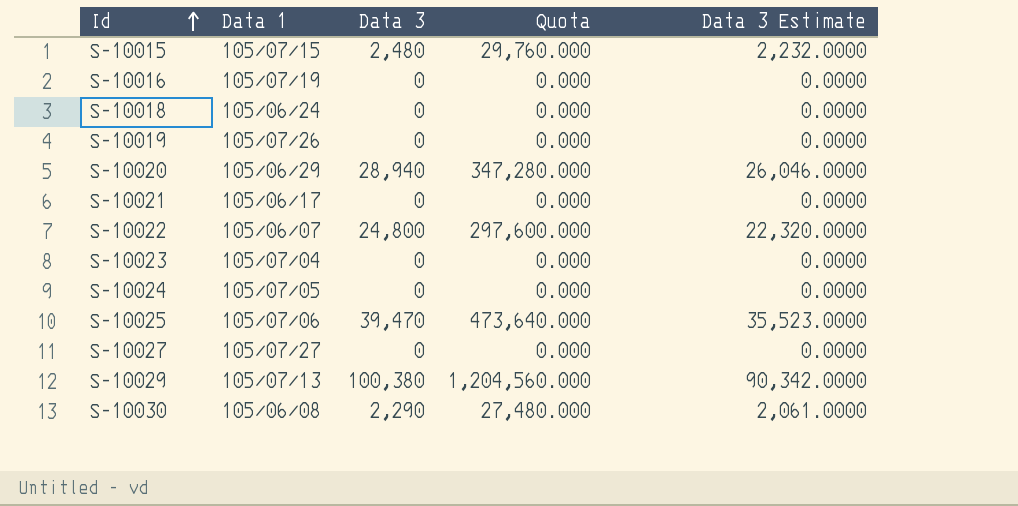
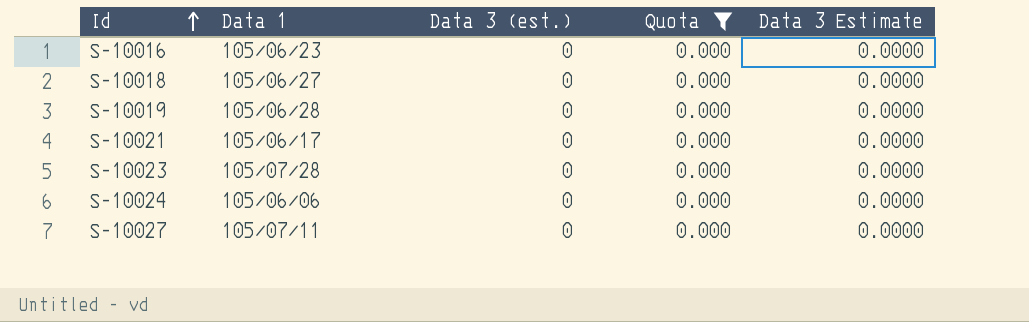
filter: none -> Quota = 0.000
column name: Data 3 -> Data 3 (est.)
S-10016 | Data 1: 105/07/19 -> 105/06/23
S-10018 | Data 1: 105/06/24 -> 105/06/27
S-10019 | Data 1: 105/07/26 -> 105/06/28
S-10023 | Data 1: 105/07/04 -> 105/07/28
S-10024 | Data 1: 105/07/05 -> 105/06/06
S-10027 | Data 1: 105/07/27 -> 105/07/11

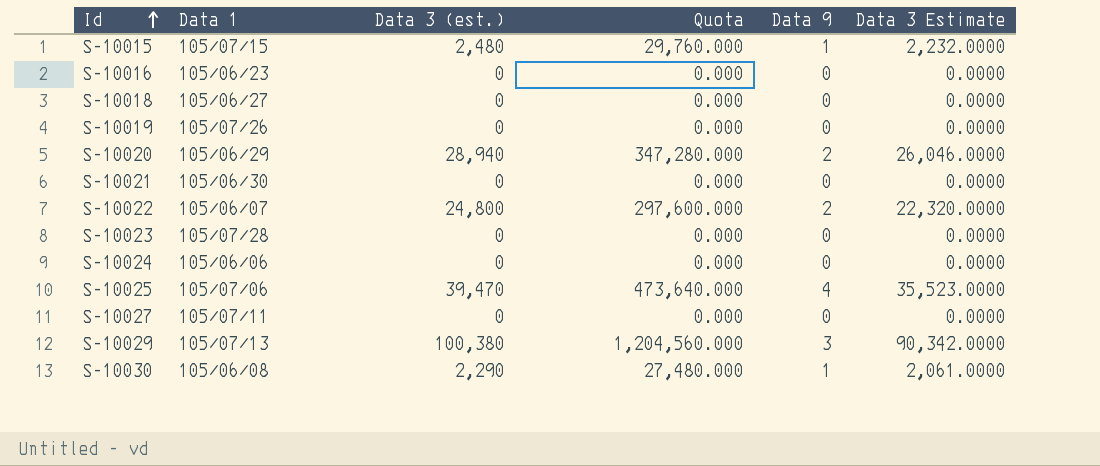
filter: Quota = 0.000 -> none
column Data 9 | position: none -> 5
S-10019 | Data 1: 105/06/28 -> 105/07/26
S-10021 | Data 1: 105/06/17 -> 105/06/30

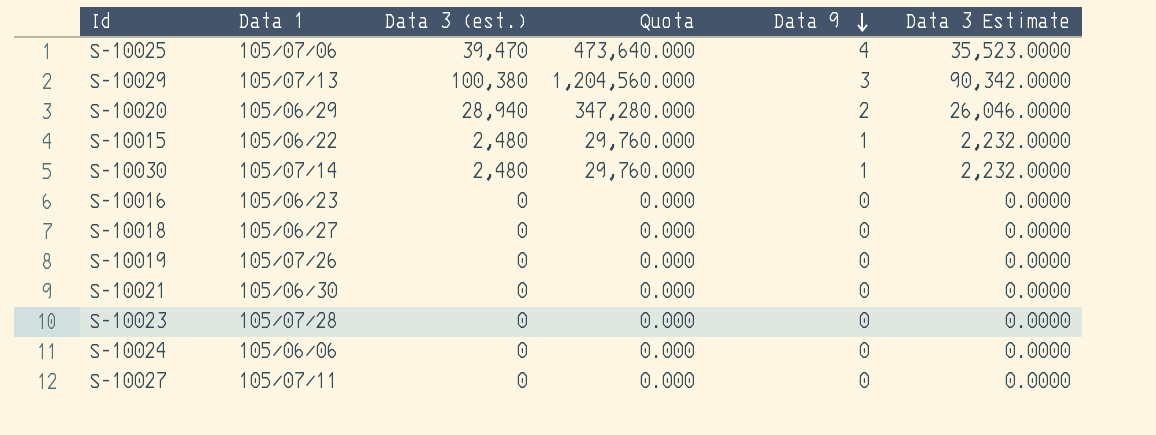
row order: Id ascending -> Data 9 descending
row S-10022: 105/06/07 | 24,800 | 297,600.000 | 2 | 22,320.0000 -> none
S-10015 | Data 1: 105/07/15 -> 105/06/22
S-10030 | Data 1: 105/06/08 -> 105/07/14
S-10030 | Data 3 (est.): 2,290 -> 2,480
S-10030 | Quota: 27,480.000 -> 29,760.000
S-10030 | Data 3 Estimate: 2,061.0000 -> 2,232.0000

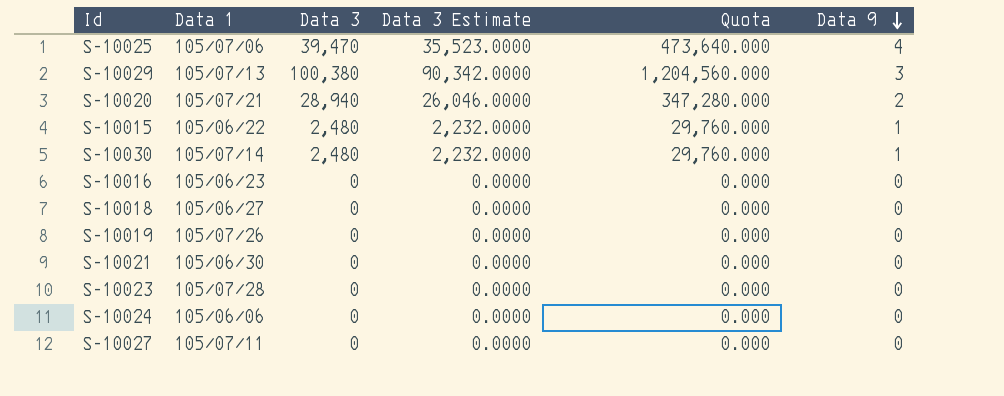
column name: Data 3 (est.) -> Data 3
column Data 3 Estimate | position: 6 -> 4
S-10020 | Data 1: 105/06/29 -> 105/07/21

